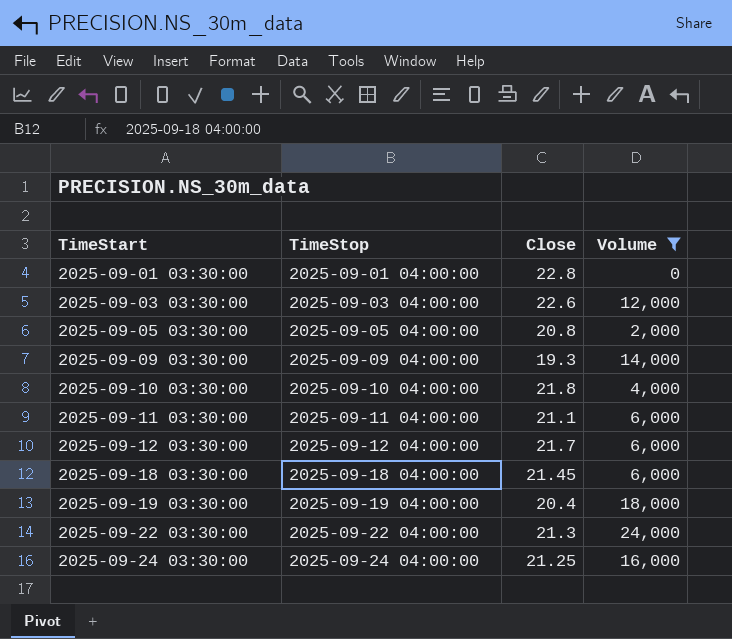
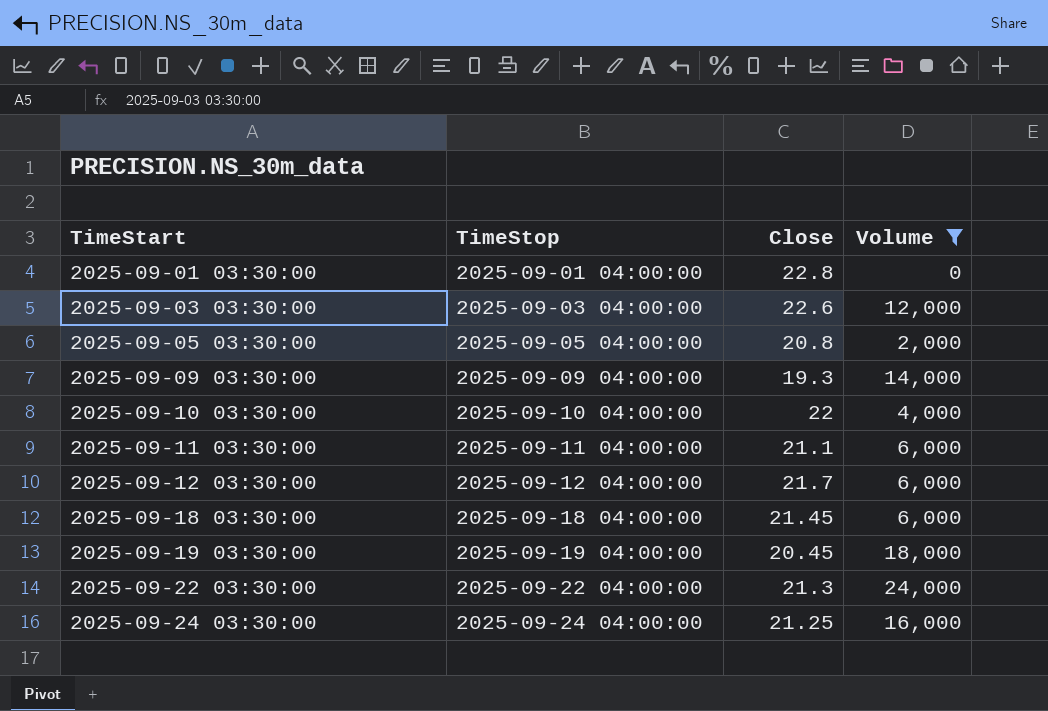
2025-09-10 03:30:00 | Close: 21.8 -> 22
2025-09-19 03:30:00 | Close: 20.4 -> 20.45

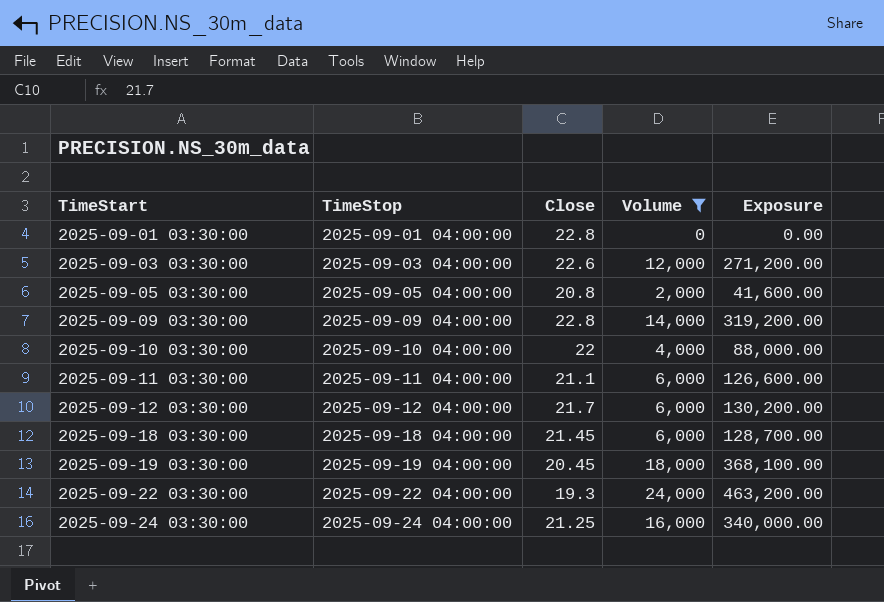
column Exposure | formula: none -> [Close] * [Volume]
2025-09-09 03:30:00 | Close: 19.3 -> 22.8
2025-09-22 03:30:00 | Close: 21.3 -> 19.3

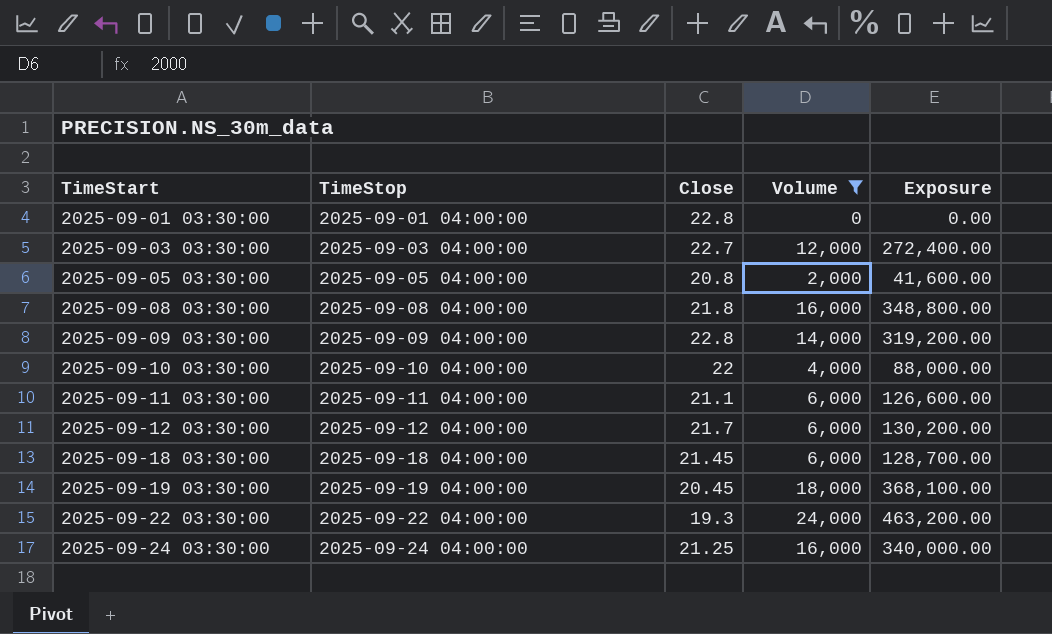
2025-09-03 03:30:00 | Close: 22.6 -> 22.7
2025-09-03 03:30:00 | Exposure: 271,200.00 -> 272,400.00
row 2025-09-08 03:30:00: none -> 2025-09-08 04:00:00 | 21.8 | 16,000 | 348,800.00

